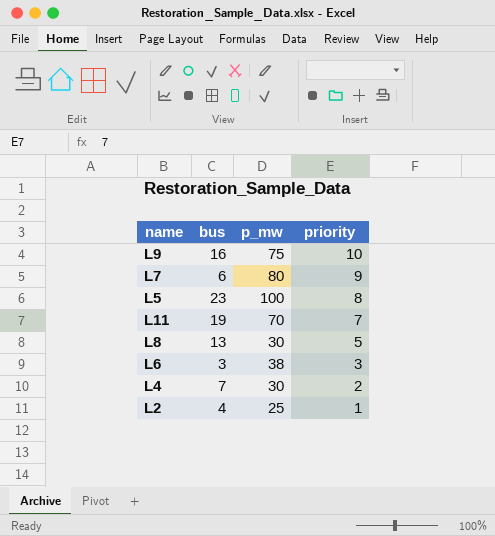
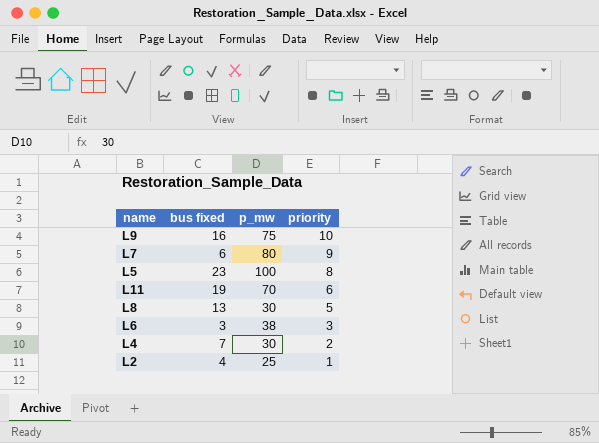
column name: bus -> bus fixed
L11 | priority: 7 -> 6

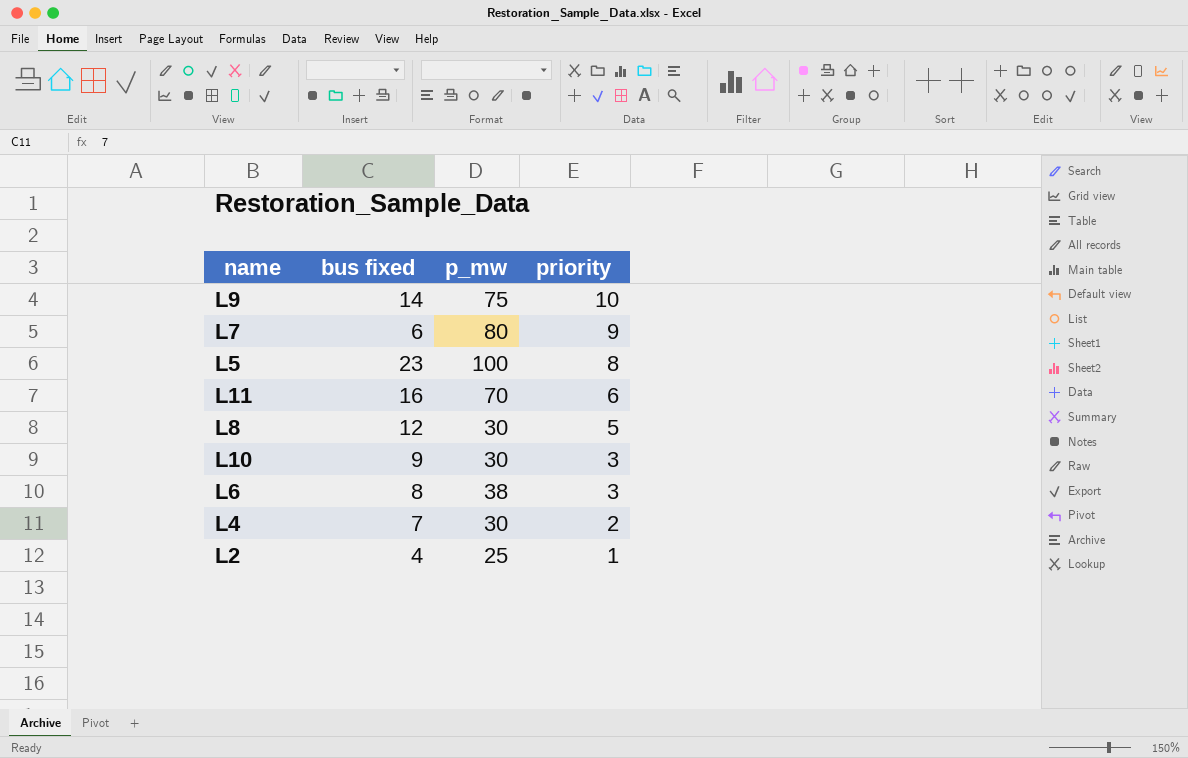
L9 | bus fixed: 16 -> 14
L11 | bus fixed: 19 -> 16
L8 | bus fixed: 13 -> 12
row L10: none -> 9 | 30 | 3
L6 | bus fixed: 3 -> 8

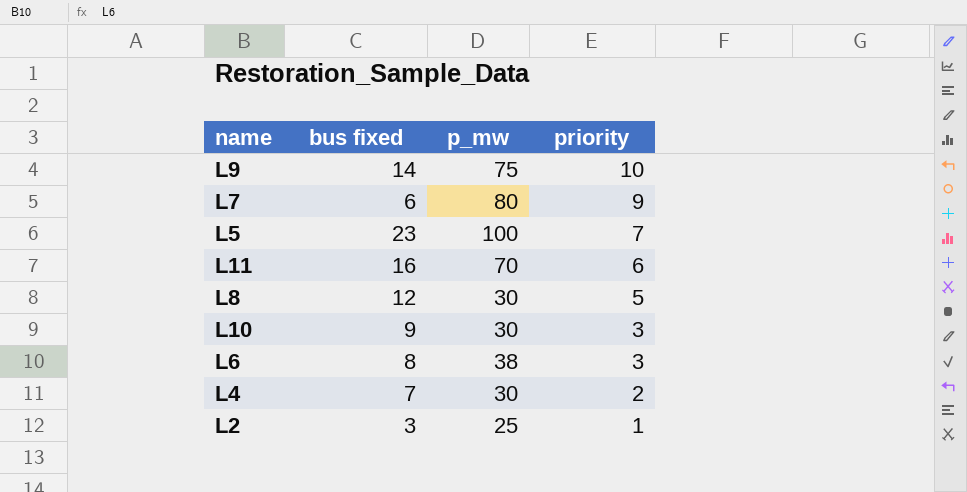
L5 | priority: 8 -> 7
L2 | bus fixed: 4 -> 3

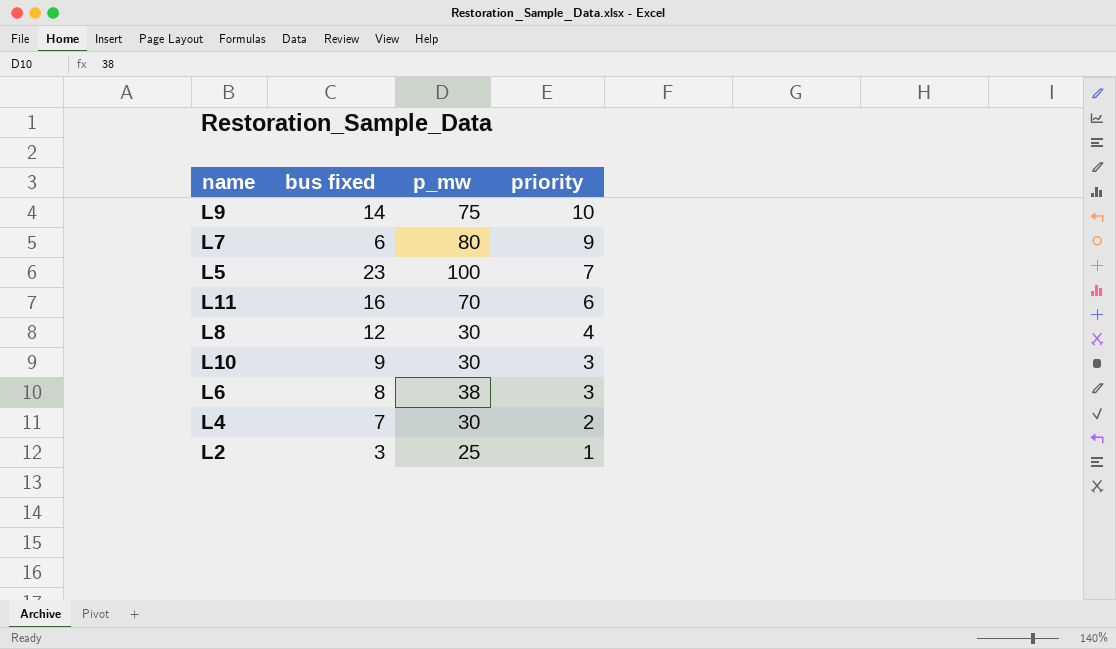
L8 | priority: 5 -> 4

